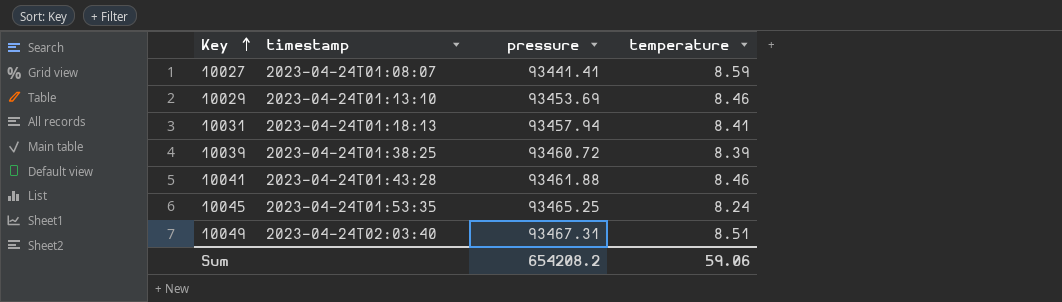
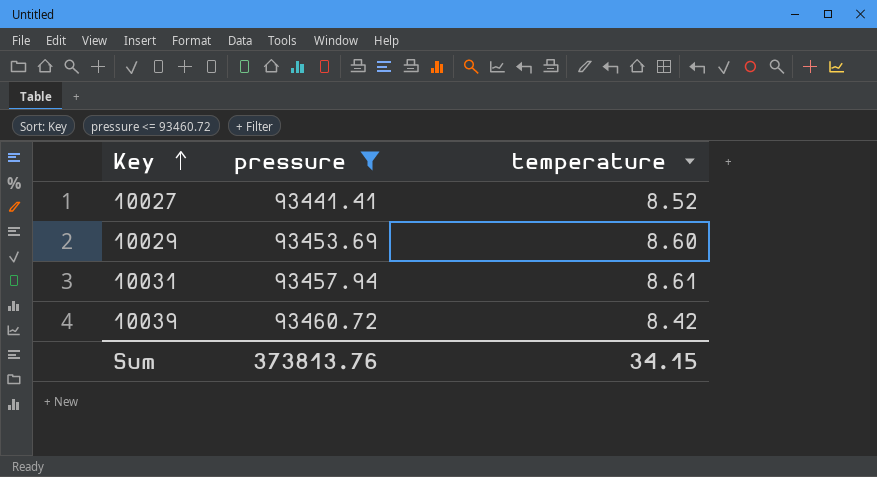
filter: none -> pressure <= 93460.72
column timestamp | position: 2 -> none
10027 | temperature: 8.59 -> 8.52
10029 | temperature: 8.46 -> 8.60
10031 | temperature: 8.41 -> 8.61
10039 | temperature: 8.39 -> 8.42
Sum | pressure: 654208.2 -> 373813.76
Sum | temperature: 59.06 -> 34.15

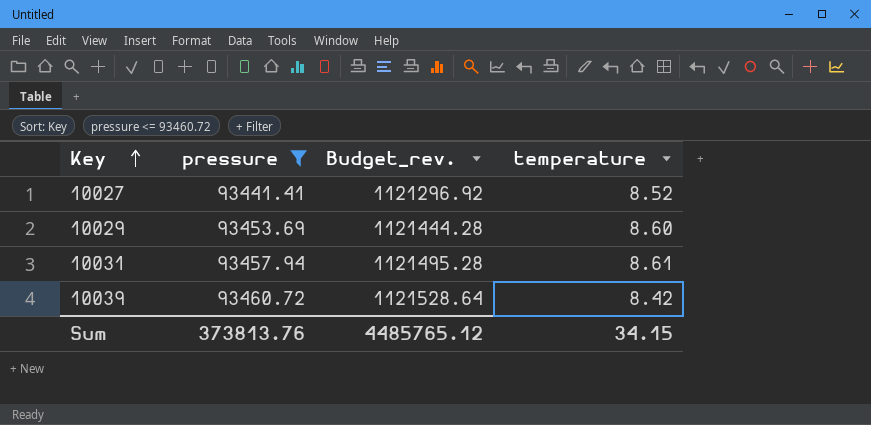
column Budget_rev. | formula: none -> [pressure] * 12

